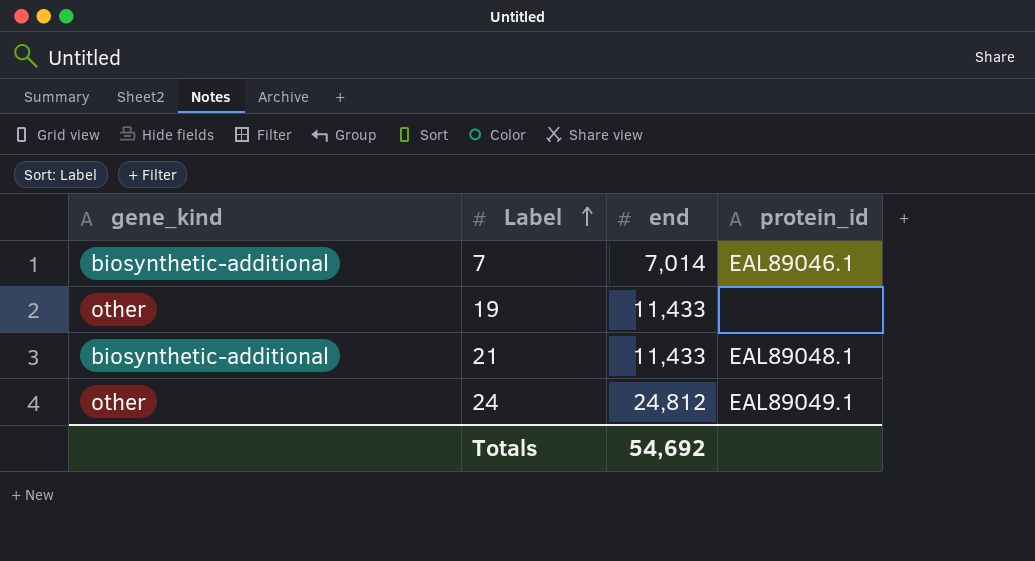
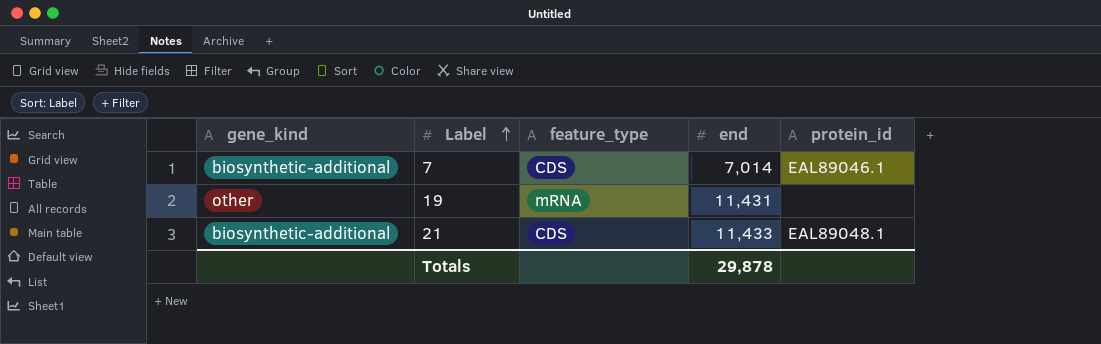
column feature_type | position: none -> 3
row 24: other | 24,812 | EAL89049.1 -> none
19 | end: 11,433 -> 11,431
Totals | end: 54,692 -> 29,878

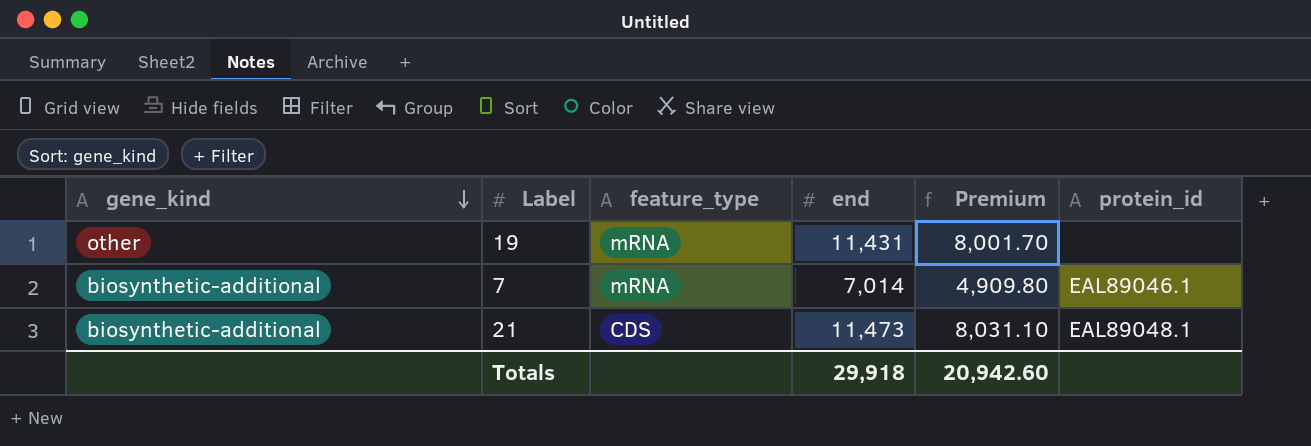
row order: Label ascending -> gene_kind descending
column Premium | formula: none -> [end] * 0.7
7 | feature_type: CDS -> mRNA
21 | end: 11,433 -> 11,473
Totals | end: 29,878 -> 29,918

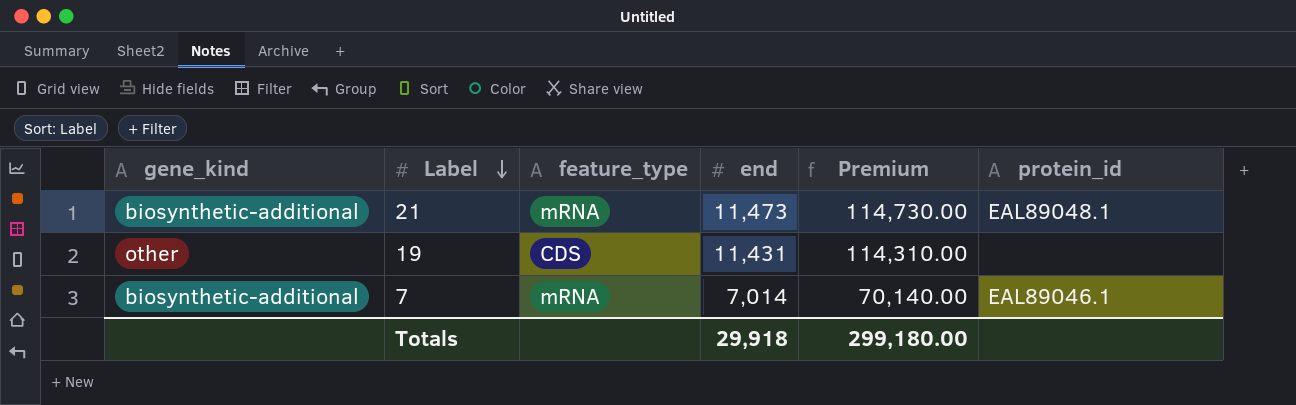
row order: gene_kind descending -> Label descending
column Premium | formula: [end] * 0.7 -> [end] * 10
21 | feature_type: CDS -> mRNA
19 | feature_type: mRNA -> CDS
Totals | Premium: 20,942.60 -> 299,180.00

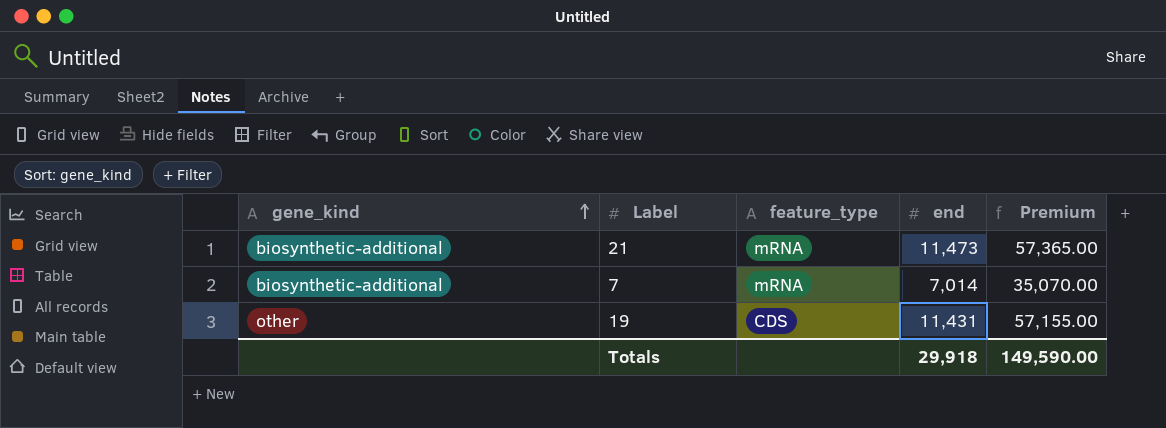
row order: Label descending -> gene_kind ascending
column protein_id | position: 6 -> none
column Premium | formula: [end] * 10 -> [end] * 5
Totals | Premium: 299,180.00 -> 149,590.00

